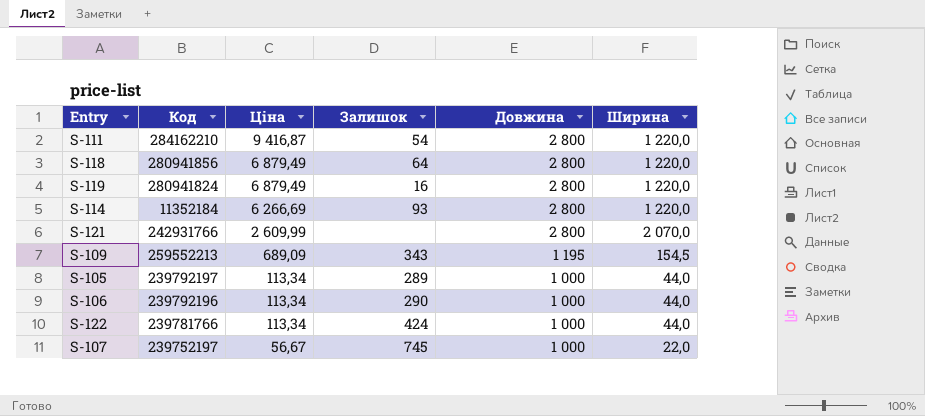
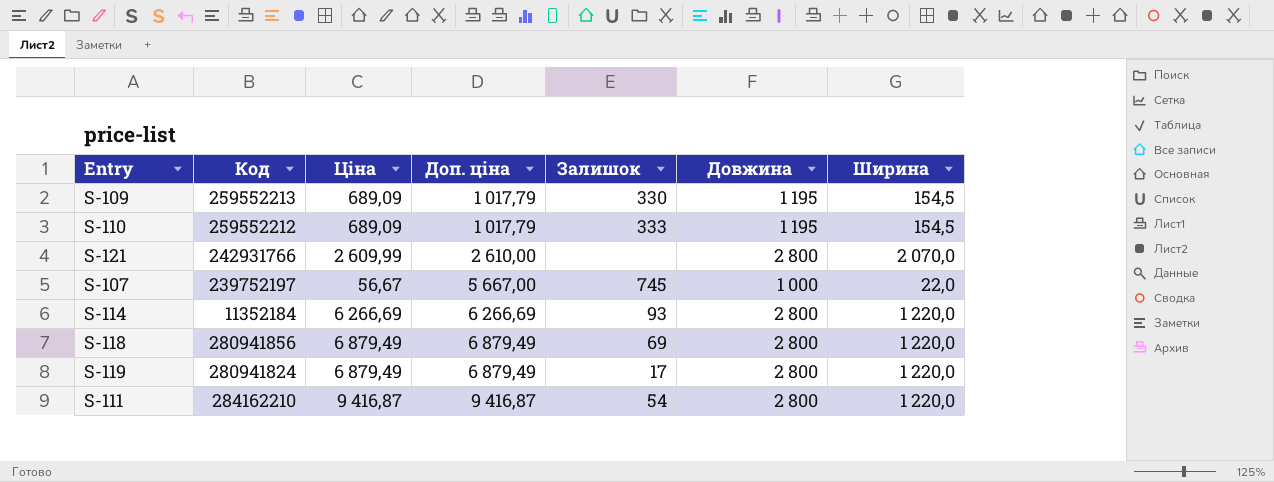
row order: Ціна descending -> Доп. ціна ascending
column Доп. ціна | position: none -> 4
row S-105: 239792197 | 113,34 | 289 | 1 000 | 44,0 -> none
row S-106: 239792196 | 113,34 | 290 | 1 000 | 44,0 -> none
row S-122: 239781766 | 113,34 | 424 | 1 000 | 44,0 -> none
S-109 | Залишок: 343 -> 330
row S-110: none -> 259552212 | 689,09 | 1 017,79 | 333 | 1 195 | 154,5
S-118 | Залишок: 64 -> 69
S-119 | Залишок: 16 -> 17

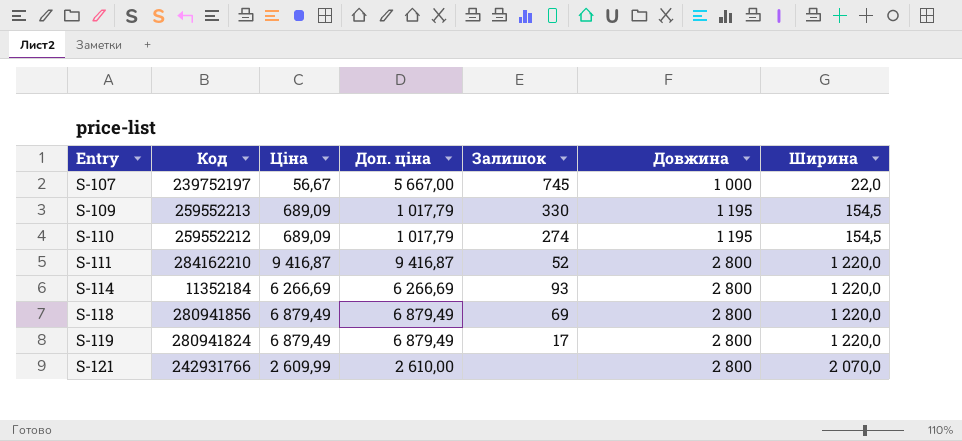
row order: Доп. ціна ascending -> Entry ascending
S-110 | Залишок: 333 -> 274
S-111 | Залишок: 54 -> 52

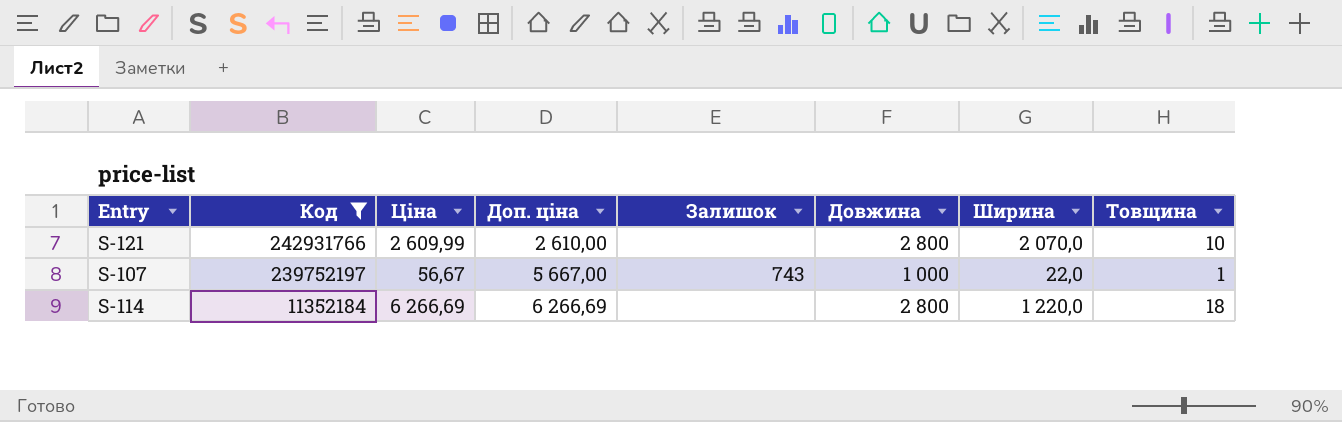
filter: none -> Код <= 242931766
row order: Entry ascending -> Код descending
column Товщина | position: none -> 8
S-107 | Залишок: 745 -> 743
S-114 | Залишок: 93 -> none

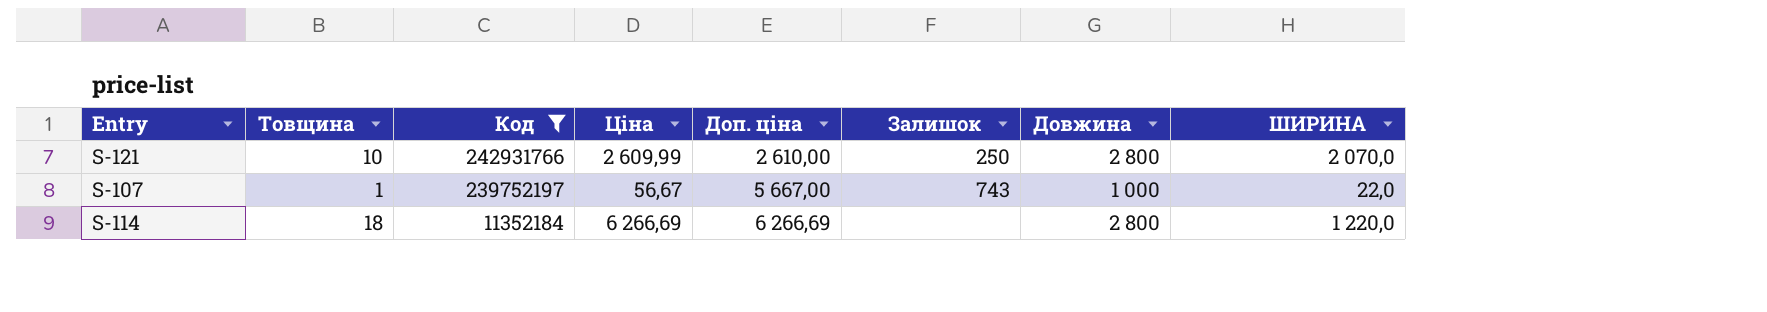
column Товщина | position: 8 -> 2
column name: Ширина -> ШИРИНА
S-121 | Залишок: none -> 250

